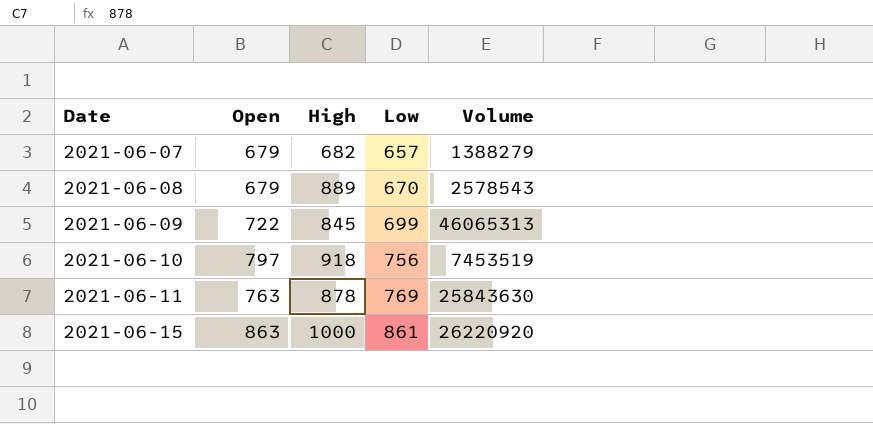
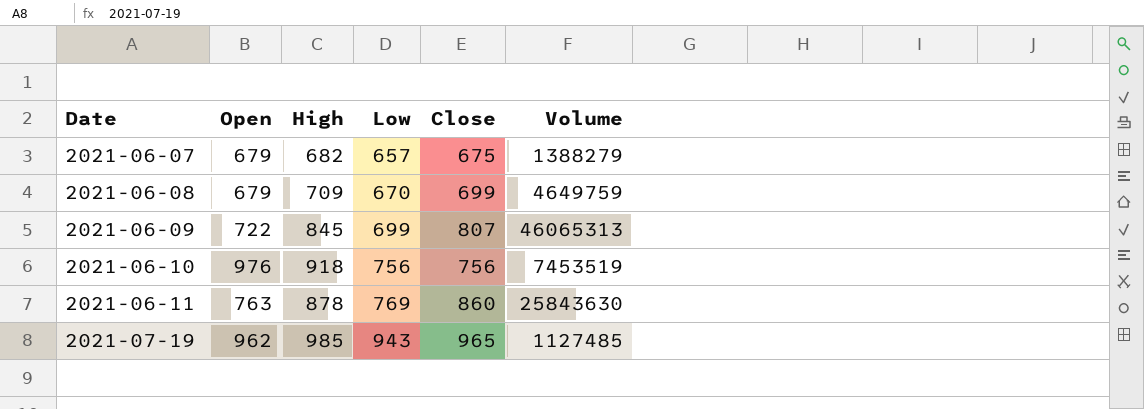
column Close | position: none -> 5
row 2021-06-15: 863 | 1000 | 861 | 26220920 -> none
2021-06-08 | High: 889 -> 709
2021-06-08 | Volume: 2578543 -> 4649759
2021-06-10 | Open: 797 -> 976
row 2021-07-19: none -> 962 | 985 | 943 | 965 | 1127485

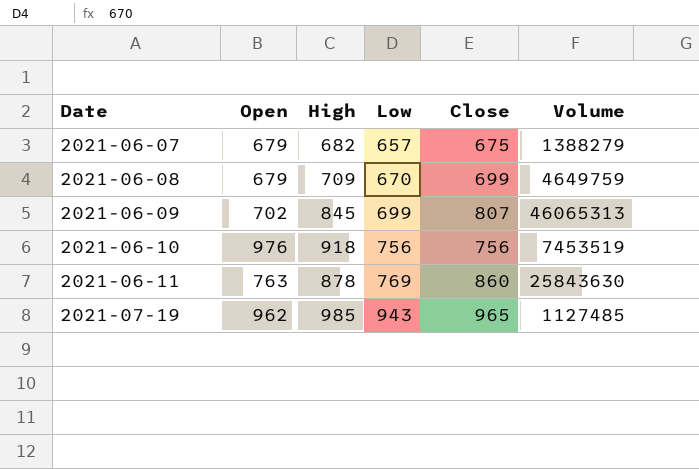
2021-06-09 | Open: 722 -> 702

